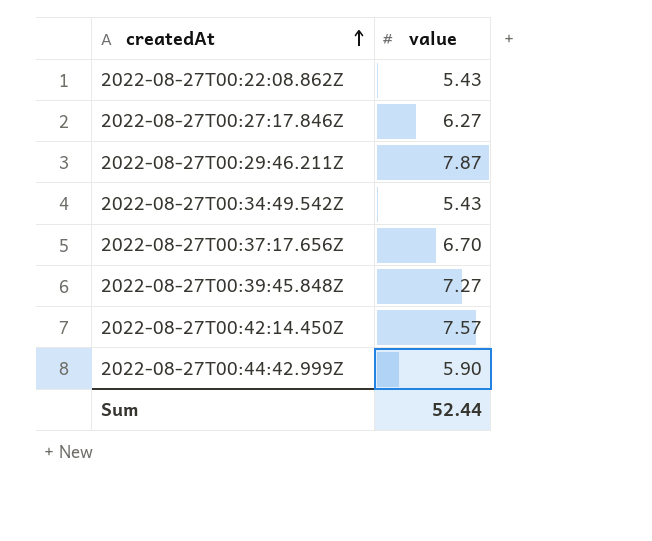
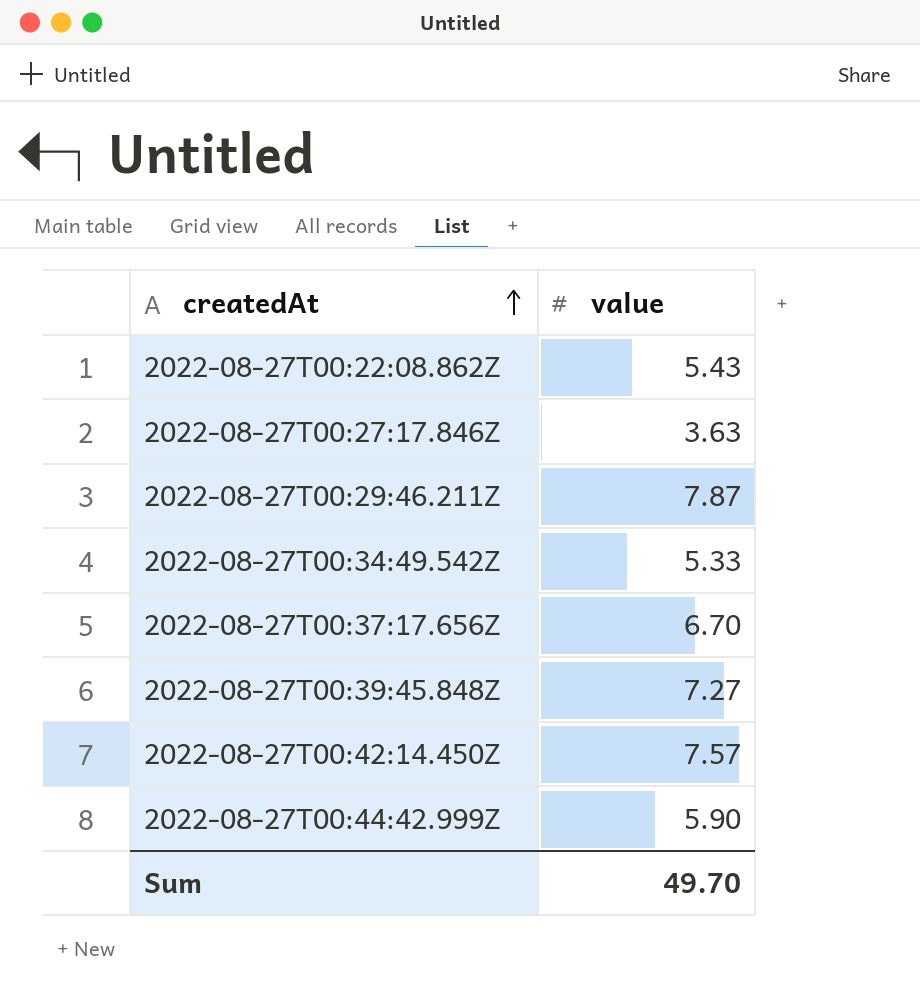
2022-08-27T00:27:17.846Z | value: 6.27 -> 3.63
2022-08-27T00:34:49.542Z | value: 5.43 -> 5.33
Sum | value: 52.44 -> 49.70

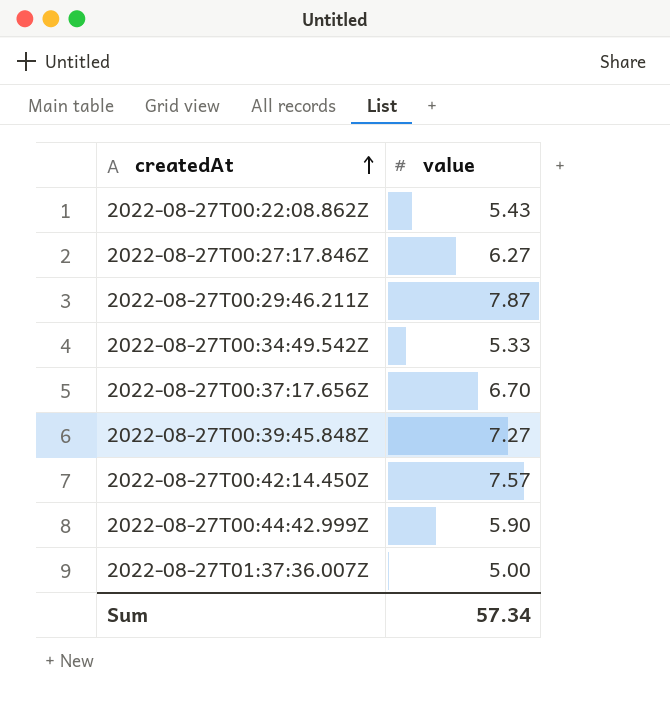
2022-08-27T00:27:17.846Z | value: 3.63 -> 6.27
row 2022-08-27T01:37:36.007Z: none -> 5.00
Sum | value: 49.70 -> 57.34

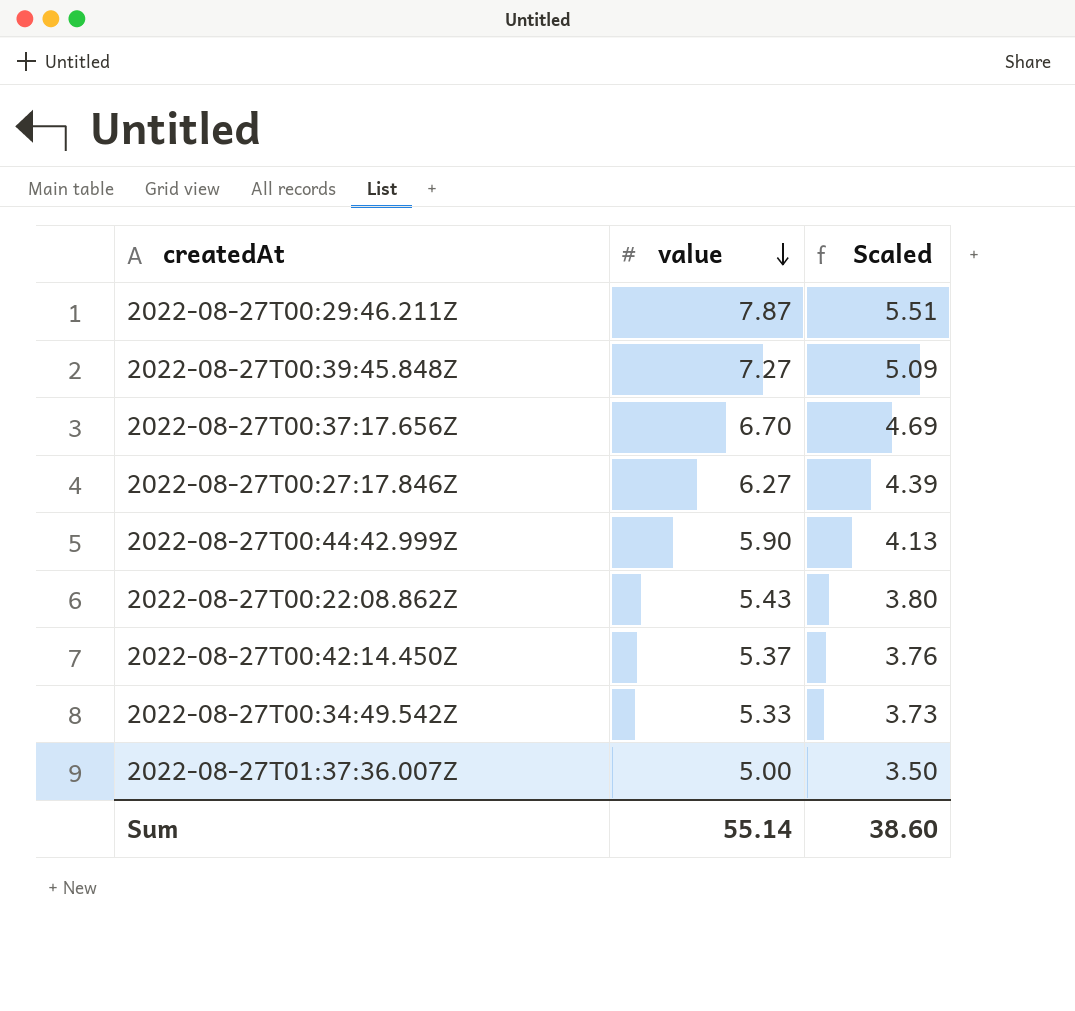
row order: createdAt ascending -> value descending
column Scaled | formula: none -> [value] * 0.7
2022-08-27T00:42:14.450Z | value: 7.57 -> 5.37
Sum | value: 57.34 -> 55.14

